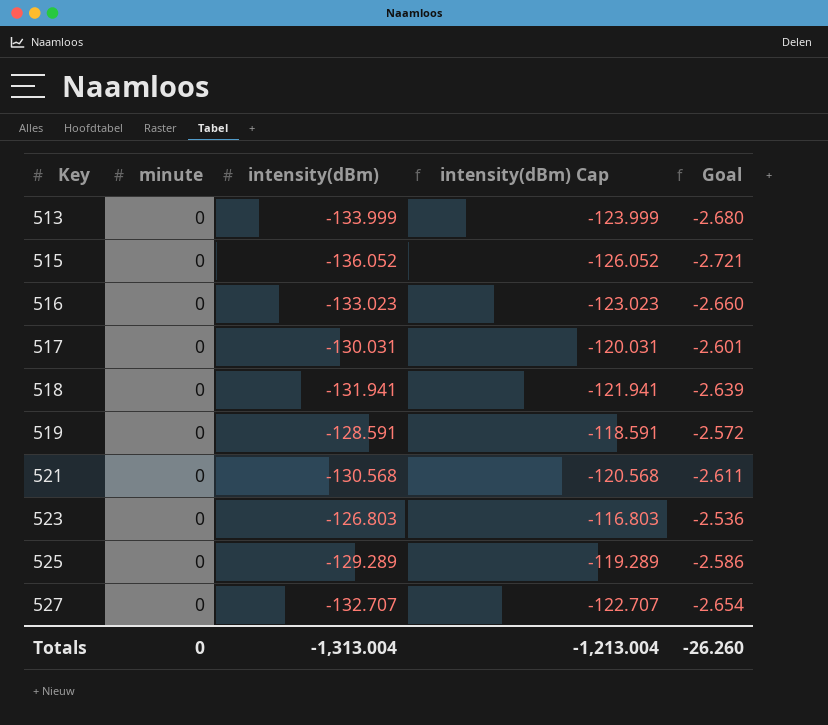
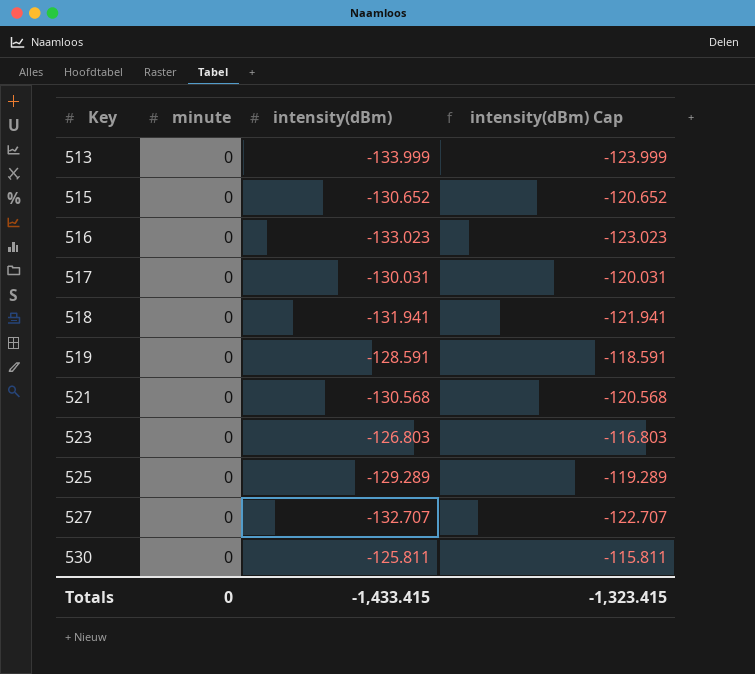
column Goal | formula: [intensity(dBm)] * 0.02 -> none
515 | intensity(dBm): -136.052 -> -130.652
515 | intensity(dBm) Cap: -126.052 -> -120.652
row 530: none -> 0 | -125.811 | -115.811
Totals | intensity(dBm): -1,313.004 -> -1,433.415
Totals | intensity(dBm) Cap: -1,213.004 -> -1,323.415

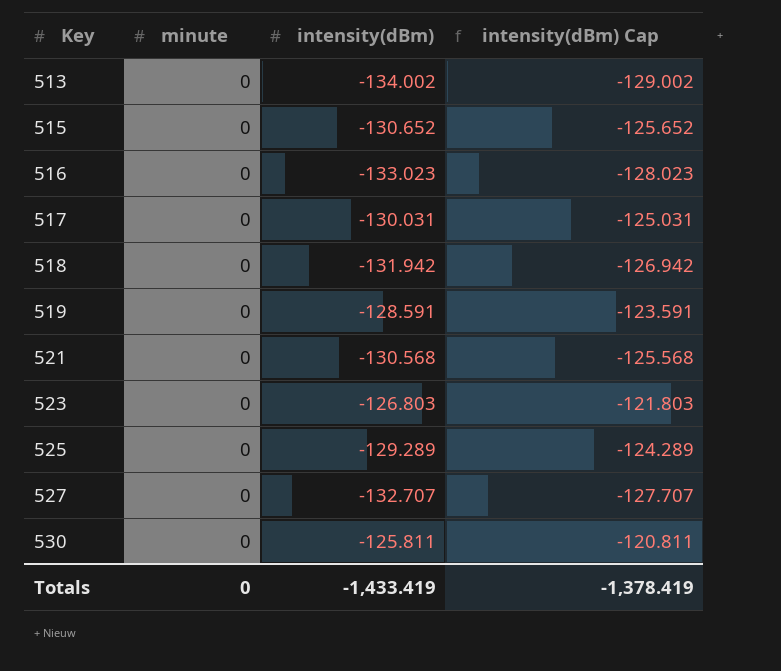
column intensity(dBm) Cap | formula: [intensity(dBm)] + 10 -> [intensity(dBm)] + 5
513 | intensity(dBm): -133.999 -> -134.002
518 | intensity(dBm): -131.941 -> -131.942
Totals | intensity(dBm): -1,433.415 -> -1,433.419
Totals | intensity(dBm) Cap: -1,323.415 -> -1,378.419

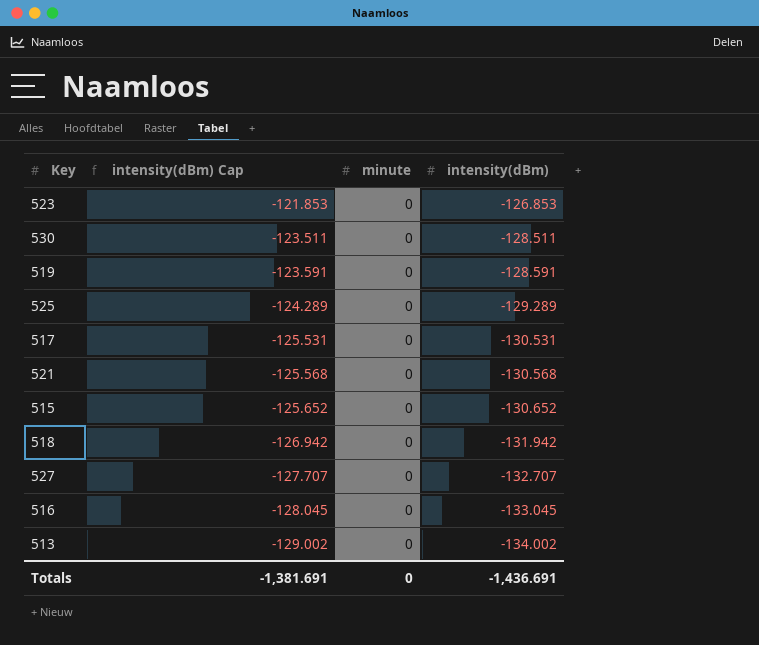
row order: Key ascending -> intensity(dBm) Cap descending
column intensity(dBm) Cap | position: 4 -> 2
523 | intensity(dBm) Cap: -121.803 -> -121.853
523 | intensity(dBm): -126.803 -> -126.853
530 | intensity(dBm) Cap: -120.811 -> -123.511
530 | intensity(dBm): -125.811 -> -128.511
517 | intensity(dBm) Cap: -125.031 -> -125.531
517 | intensity(dBm): -130.031 -> -130.531
516 | intensity(dBm) Cap: -128.023 -> -128.045
516 | intensity(dBm): -133.023 -> -133.045
Totals | intensity(dBm) Cap: -1,378.419 -> -1,381.691
Totals | intensity(dBm): -1,433.419 -> -1,436.691

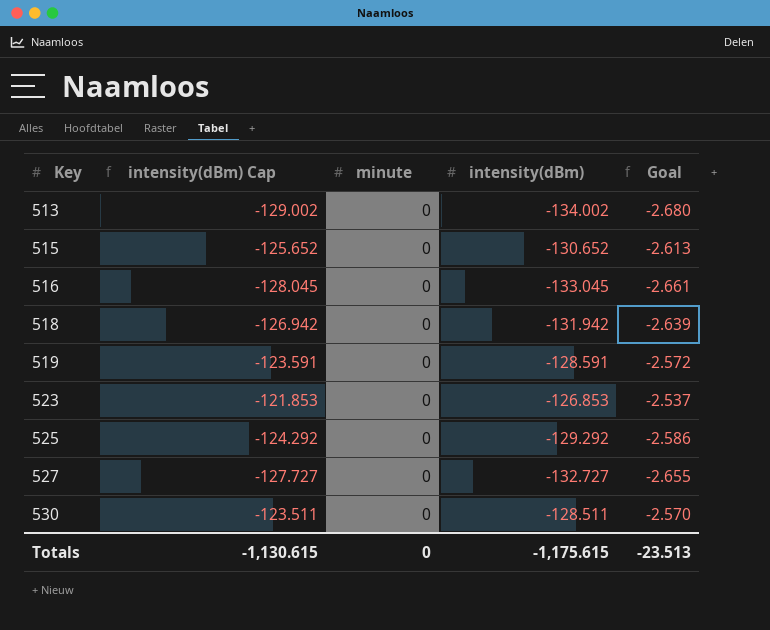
row order: intensity(dBm) Cap descending -> Key ascending
column Goal | formula: none -> [intensity(dBm)] * 0.02
row 517: -125.531 | 0 | -130.531 -> none
row 521: -125.568 | 0 | -130.568 -> none
525 | intensity(dBm) Cap: -124.289 -> -124.292
525 | intensity(dBm): -129.289 -> -129.292
527 | intensity(dBm) Cap: -127.707 -> -127.727
527 | intensity(dBm): -132.707 -> -132.727
Totals | intensity(dBm) Cap: -1,381.691 -> -1,130.615
Totals | intensity(dBm): -1,436.691 -> -1,175.615

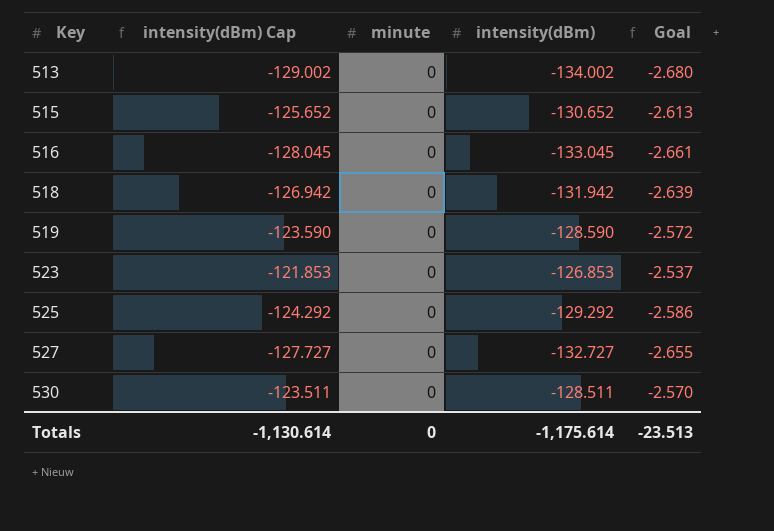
519 | intensity(dBm) Cap: -123.591 -> -123.590
519 | intensity(dBm): -128.591 -> -128.590
Totals | intensity(dBm) Cap: -1,130.615 -> -1,130.614
Totals | intensity(dBm): -1,175.615 -> -1,175.614

